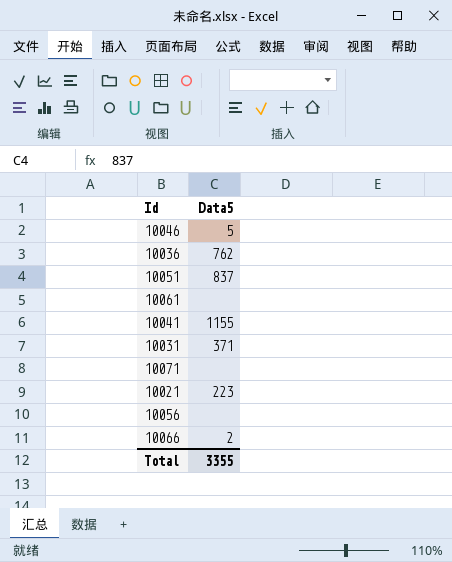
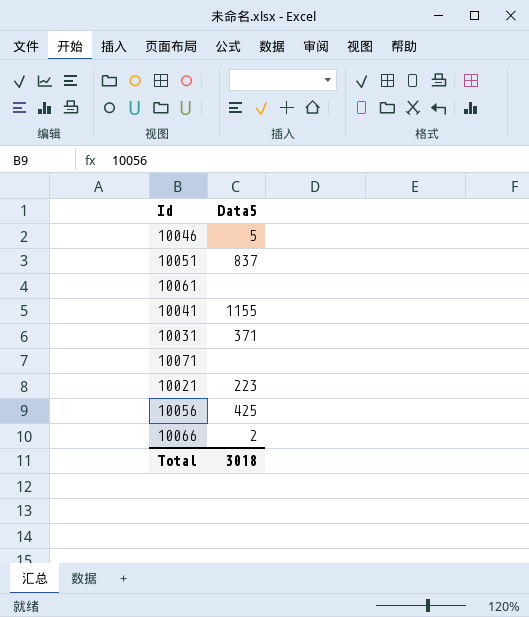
row 10036: 762 -> none
10056 | Data5: none -> 425
Total | Data5: 3355 -> 3018

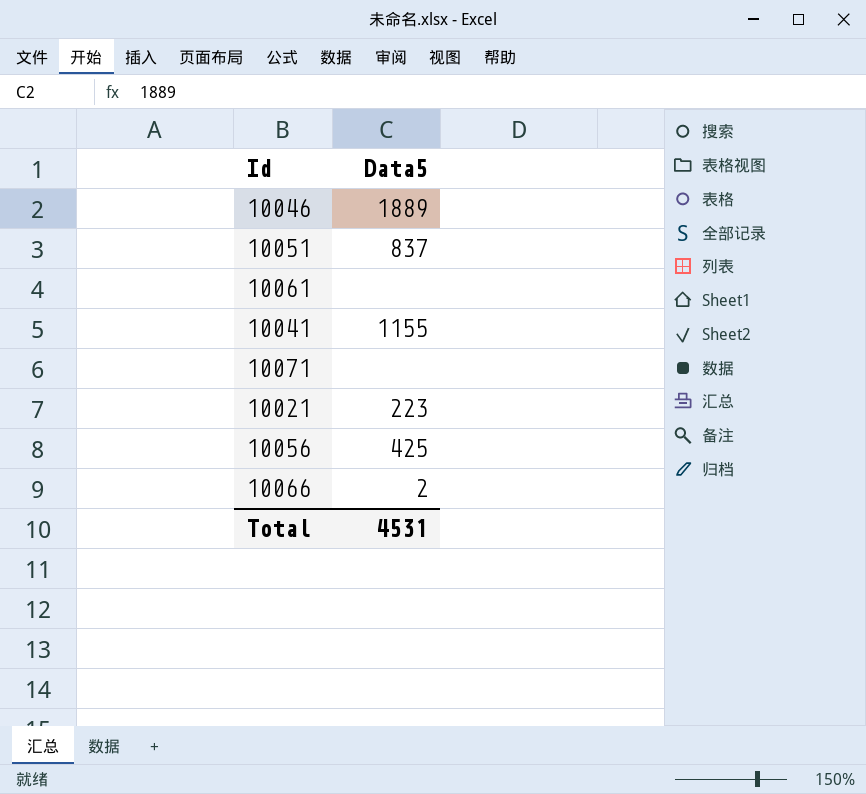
row 10031: 371 -> none
10046 | Data5: 5 -> 1889
Total | Data5: 3018 -> 4531

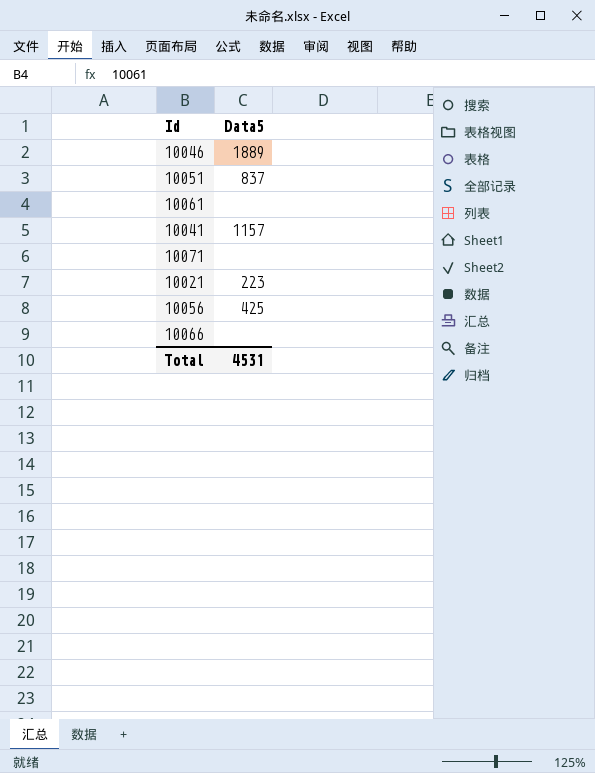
10041 | Data5: 1155 -> 1157
10066 | Data5: 2 -> none

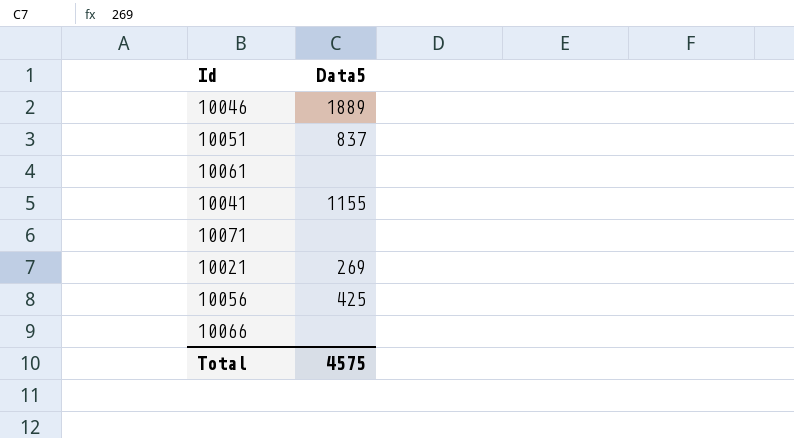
10041 | Data5: 1157 -> 1155
10021 | Data5: 223 -> 269
Total | Data5: 4531 -> 4575

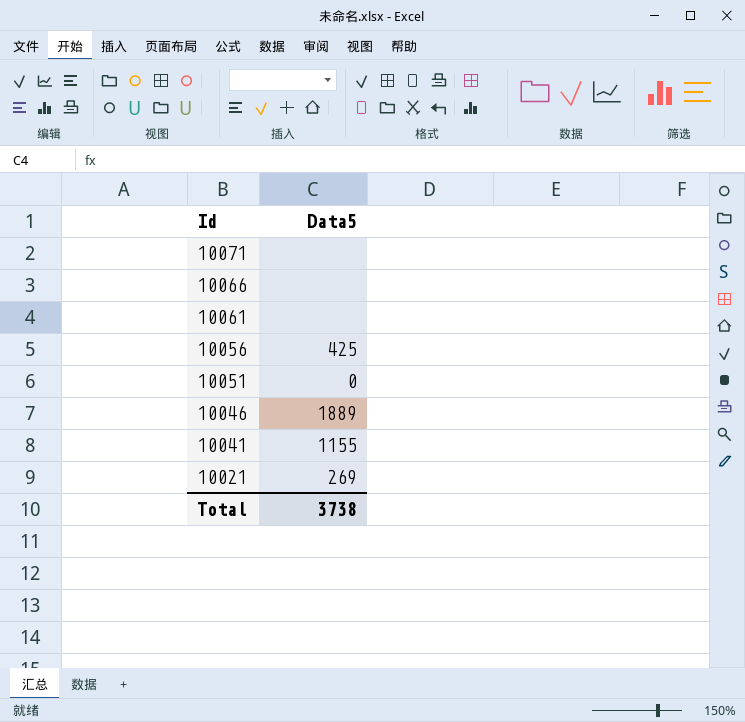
row order: none -> Id descending
10051 | Data5: 837 -> 0
Total | Data5: 4575 -> 3738

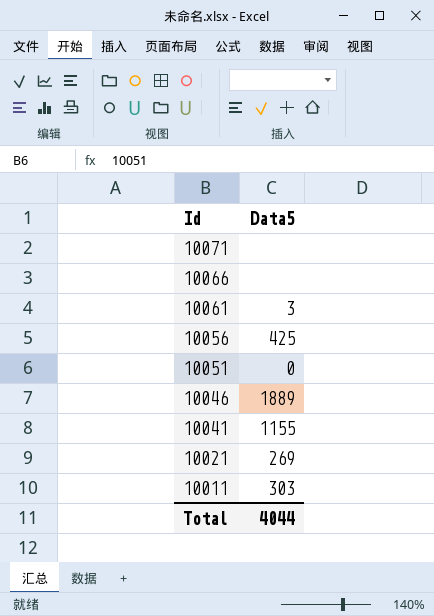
10061 | Data5: none -> 3
row 10011: none -> 303
Total | Data5: 3738 -> 4044

